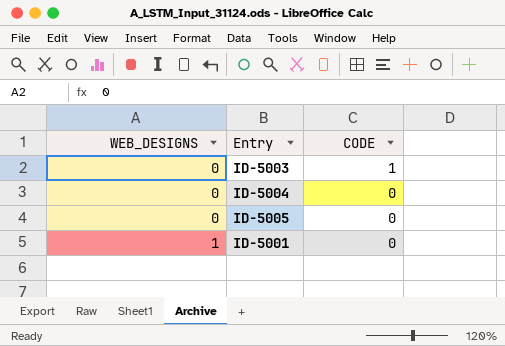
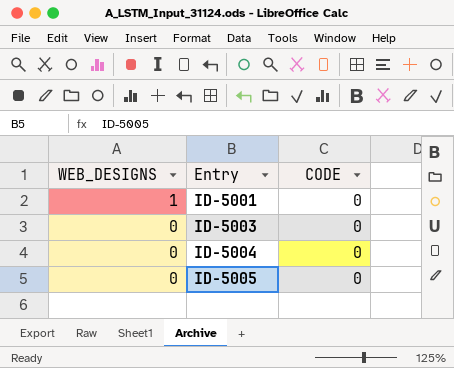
row order: WEB_DESIGNS ascending -> WEB_DESIGNS descending
ID-5003 | CODE: 1 -> 0

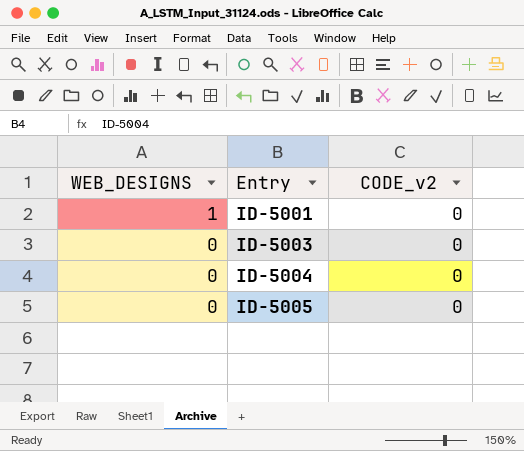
column name: CODE -> CODE_v2

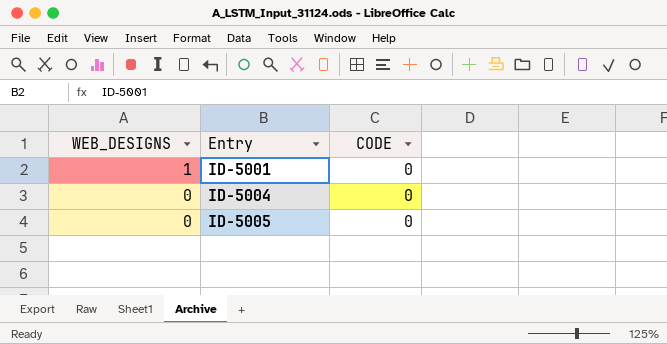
column name: CODE_v2 -> CODE
row ID-5003: 0 | 0 -> none

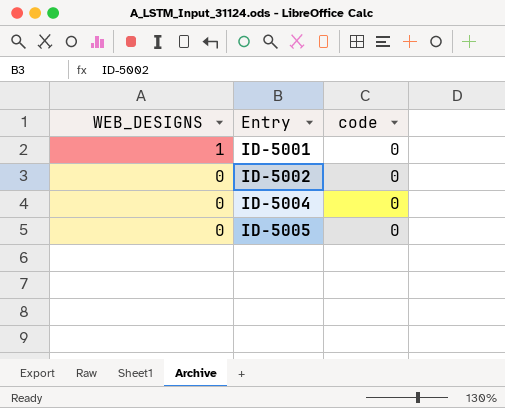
column name: CODE -> code
row ID-5002: none -> 0 | 0

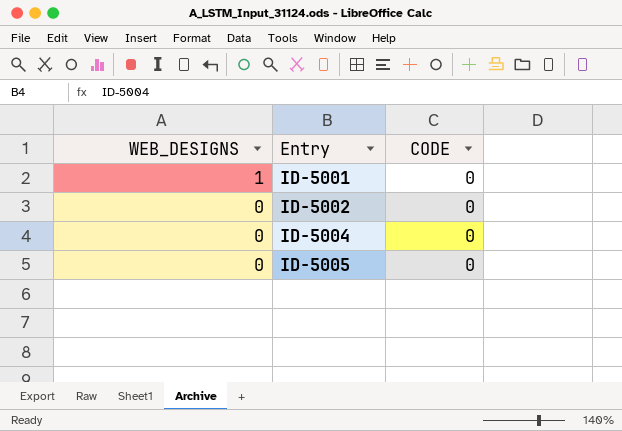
column name: code -> CODE

